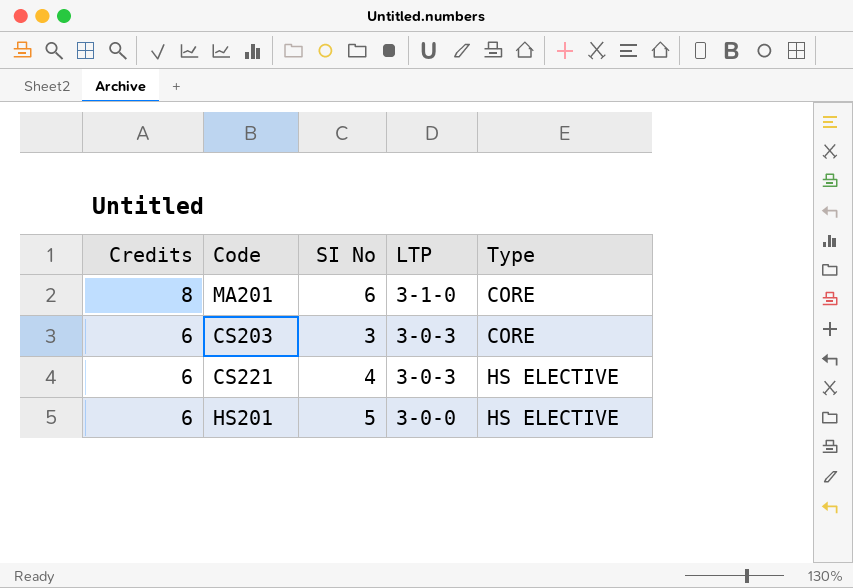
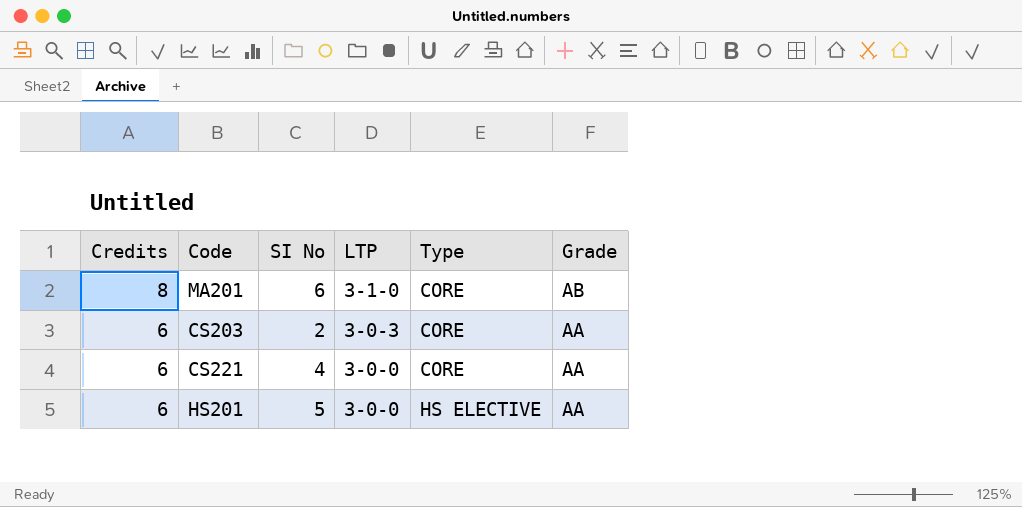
column Grade | position: none -> 6
CS203 | SI No: 3 -> 2
CS221 | LTP: 3-0-3 -> 3-0-0
CS221 | Type: HS ELECTIVE -> CORE

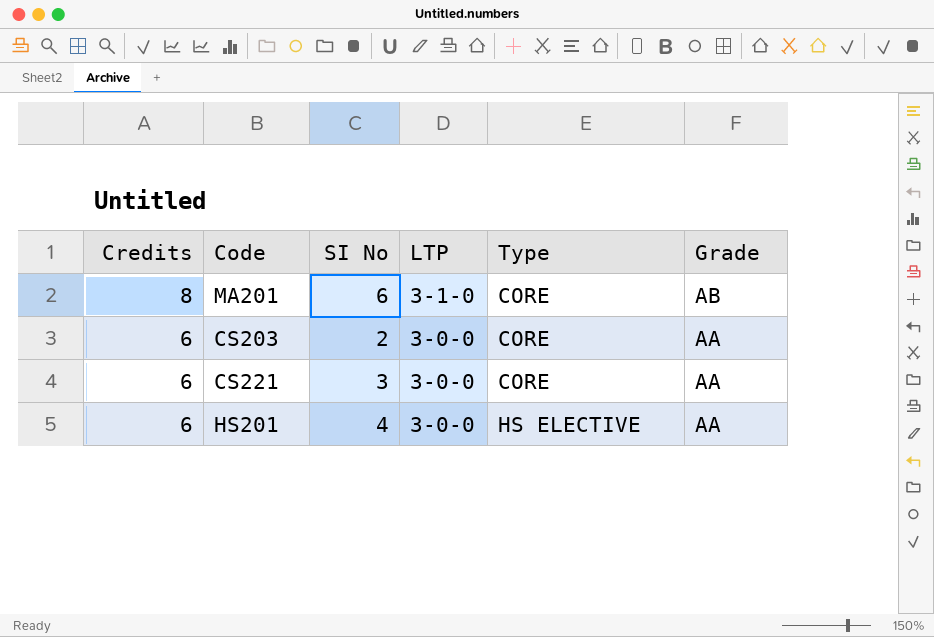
CS203 | LTP: 3-0-3 -> 3-0-0
CS221 | SI No: 4 -> 3
HS201 | SI No: 5 -> 4

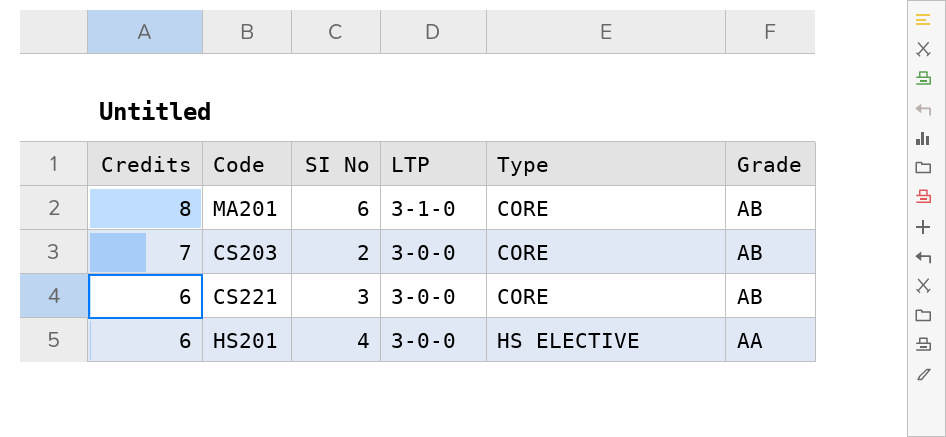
CS203 | Credits: 6 -> 7
CS203 | Grade: AA -> AB
CS221 | Grade: AA -> AB

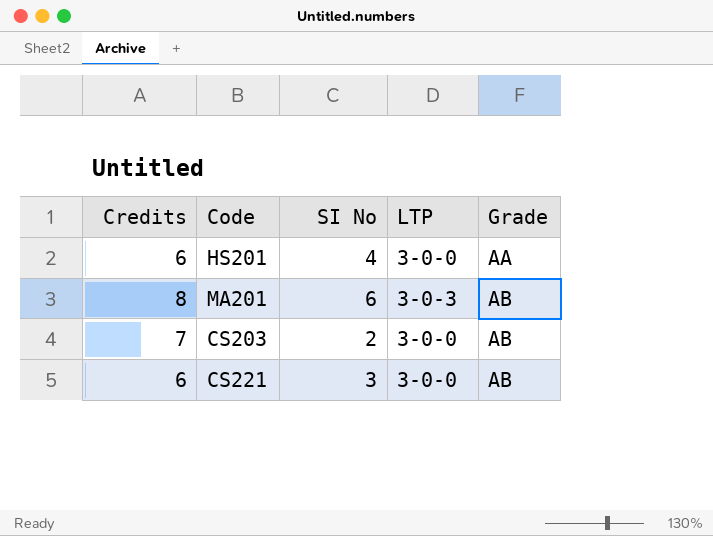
row order: Credits descending -> Grade ascending
column Type | position: 5 -> none
MA201 | LTP: 3-1-0 -> 3-0-3

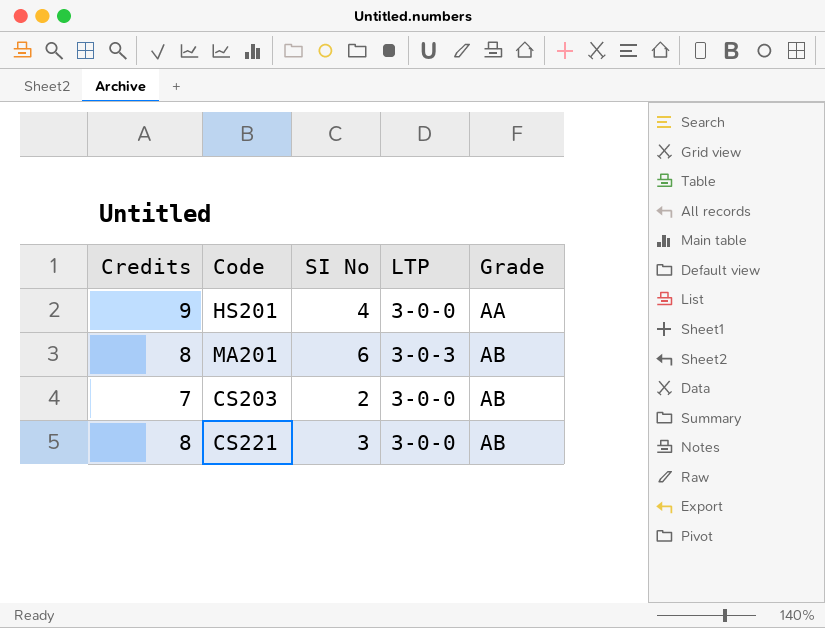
HS201 | Credits: 6 -> 9
CS221 | Credits: 6 -> 8

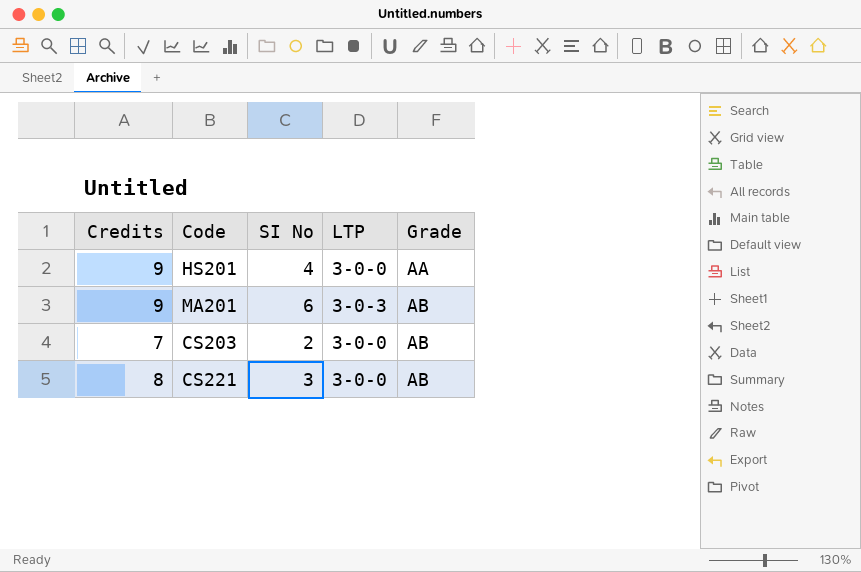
MA201 | Credits: 8 -> 9

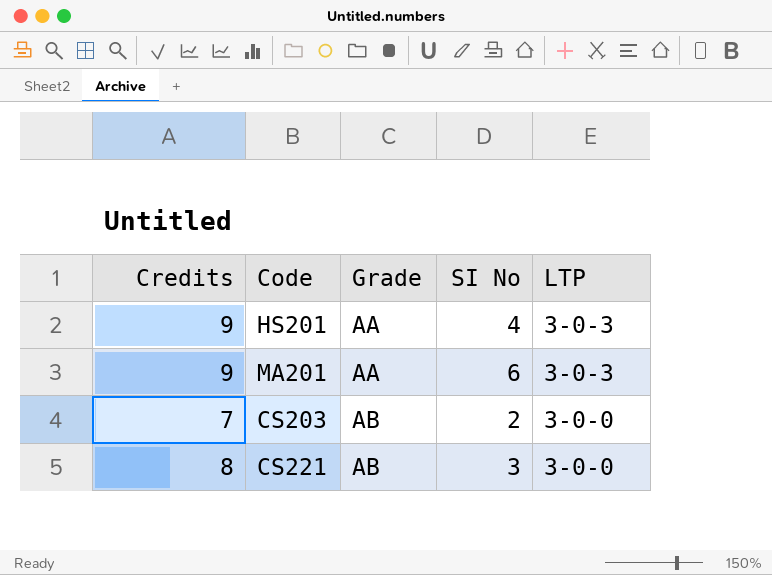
column Grade | position: 5 -> 3
HS201 | LTP: 3-0-0 -> 3-0-3
MA201 | Grade: AB -> AA

